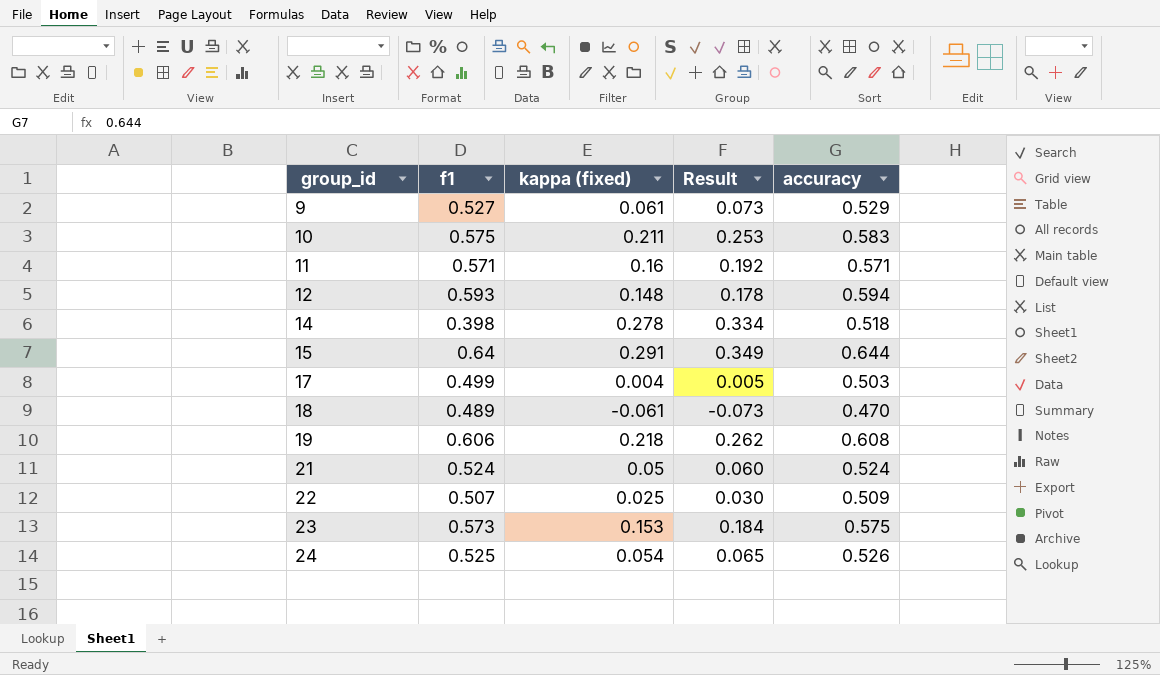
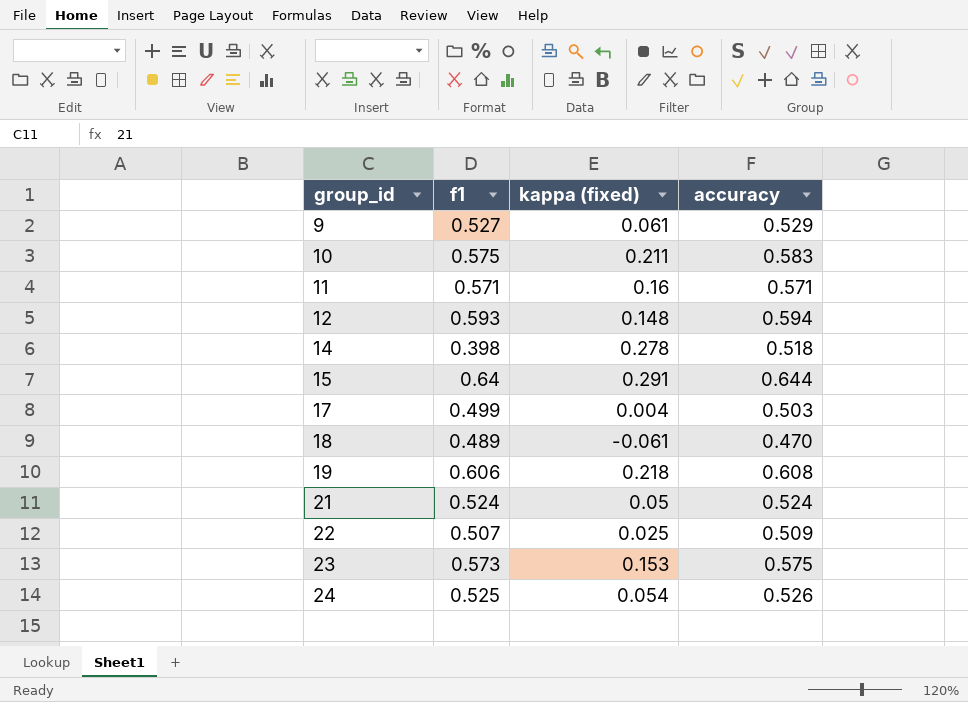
column Result | formula: [kappa (fixed)] * 1.2 -> none

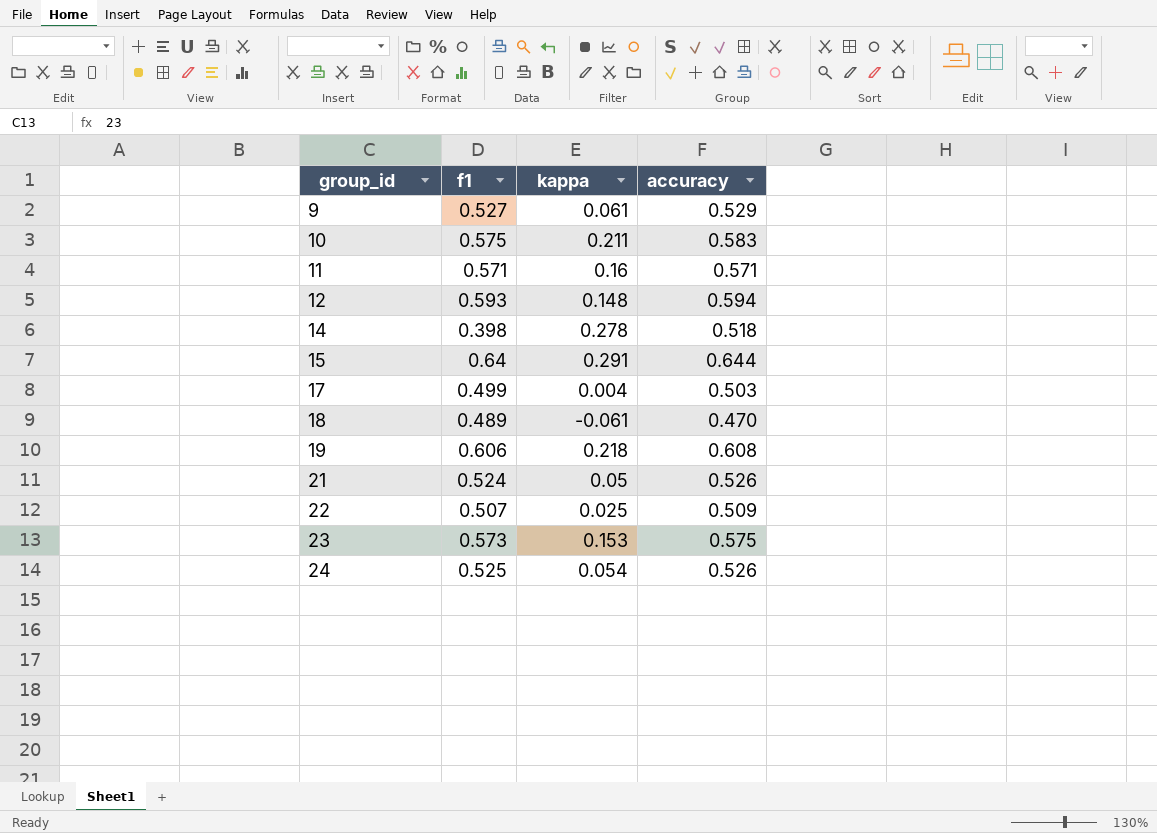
column name: kappa (fixed) -> kappa
21 | accuracy: 0.524 -> 0.526

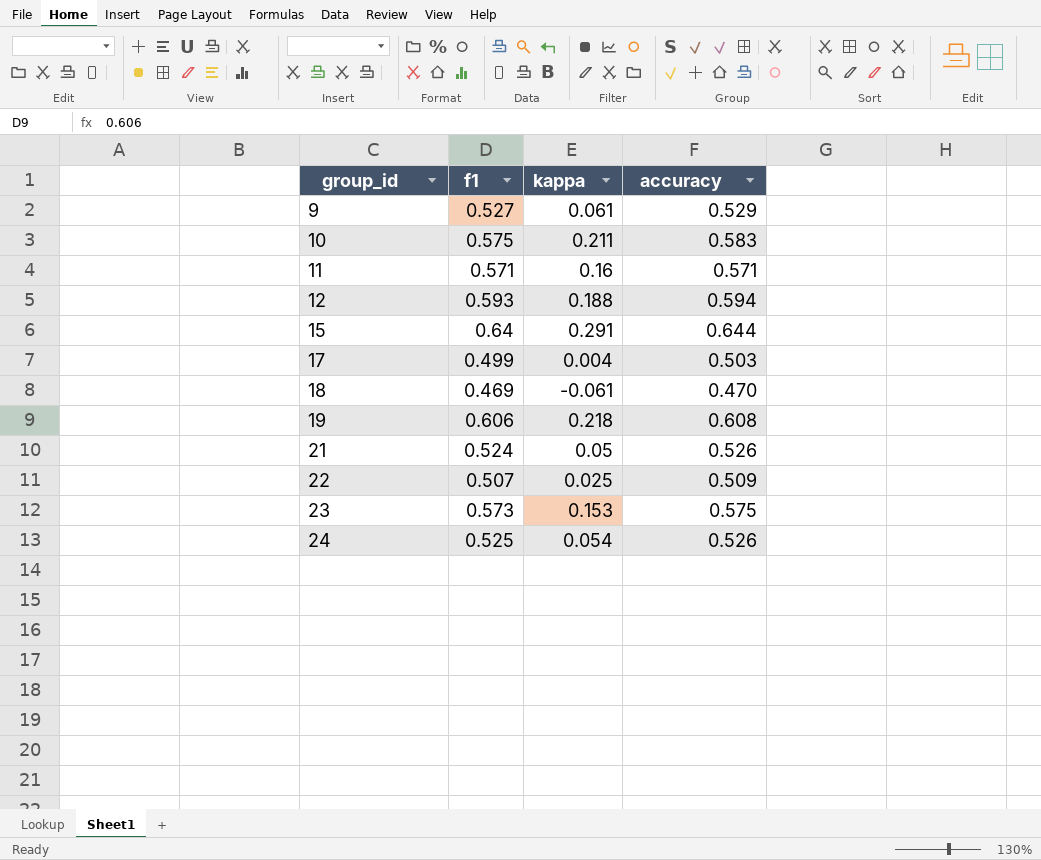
row 14: 0.398 | 0.278 | 0.518 -> none
12 | kappa: 0.148 -> 0.188
18 | f1: 0.489 -> 0.469

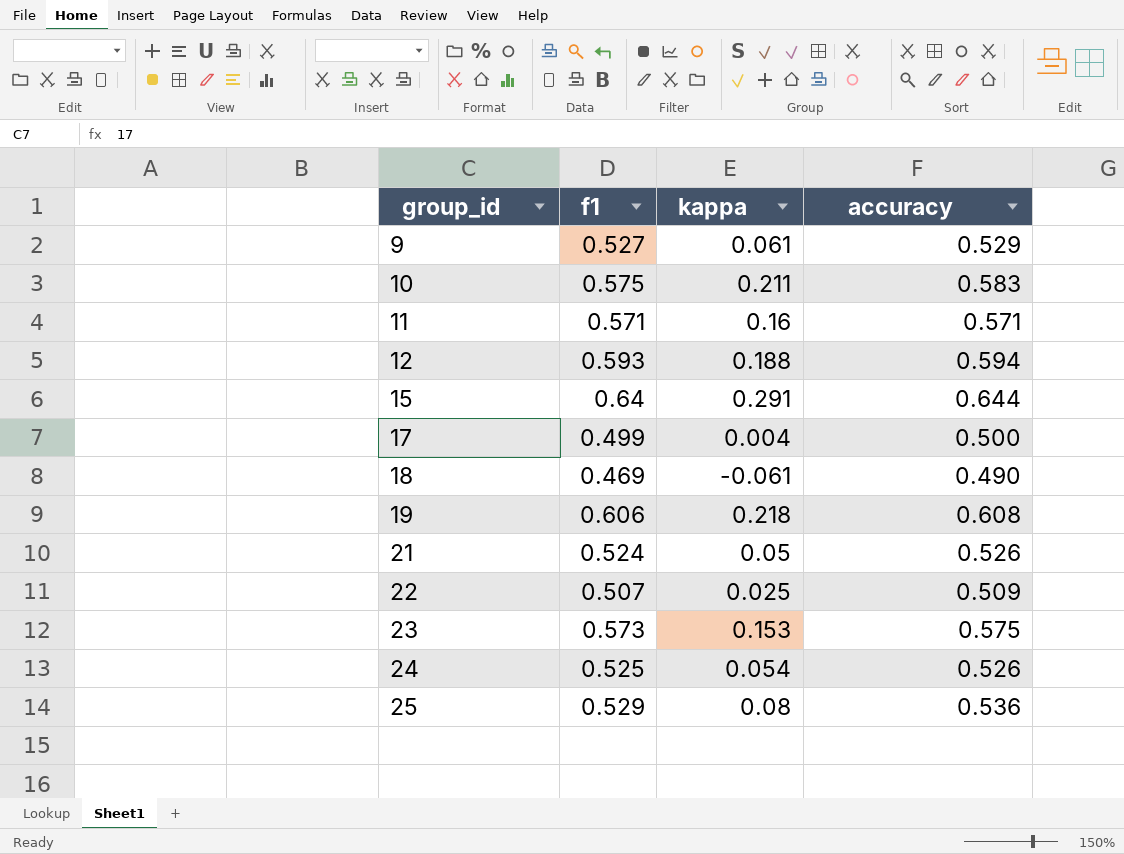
17 | accuracy: 0.503 -> 0.500
18 | accuracy: 0.470 -> 0.490
row 25: none -> 0.529 | 0.08 | 0.536

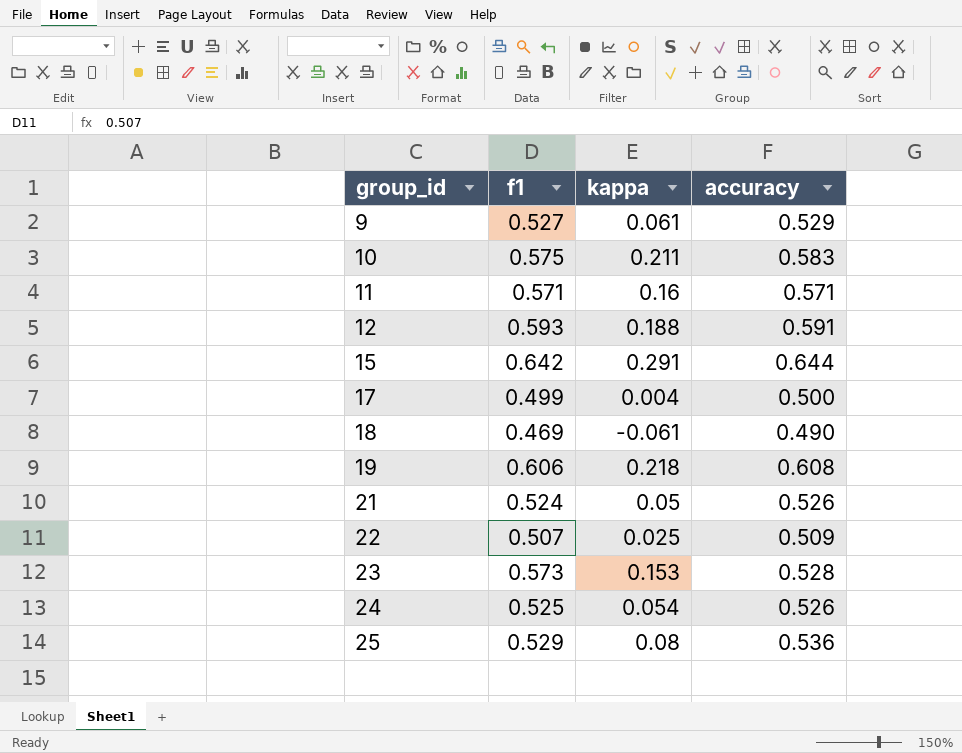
12 | accuracy: 0.594 -> 0.591
15 | f1: 0.64 -> 0.642
23 | accuracy: 0.575 -> 0.528

